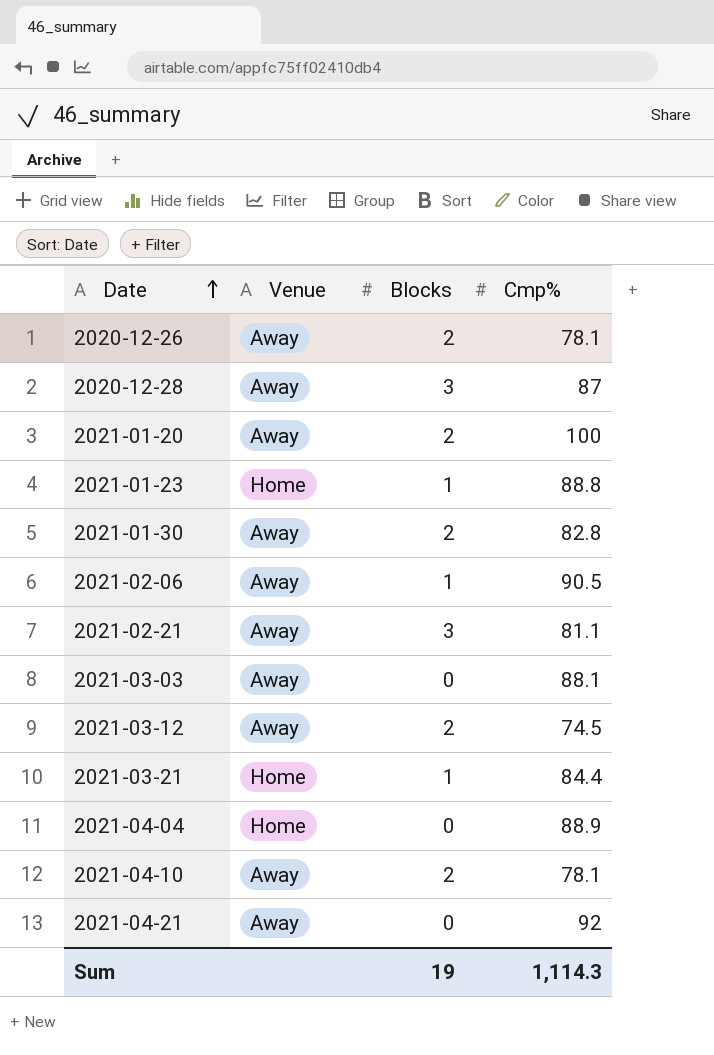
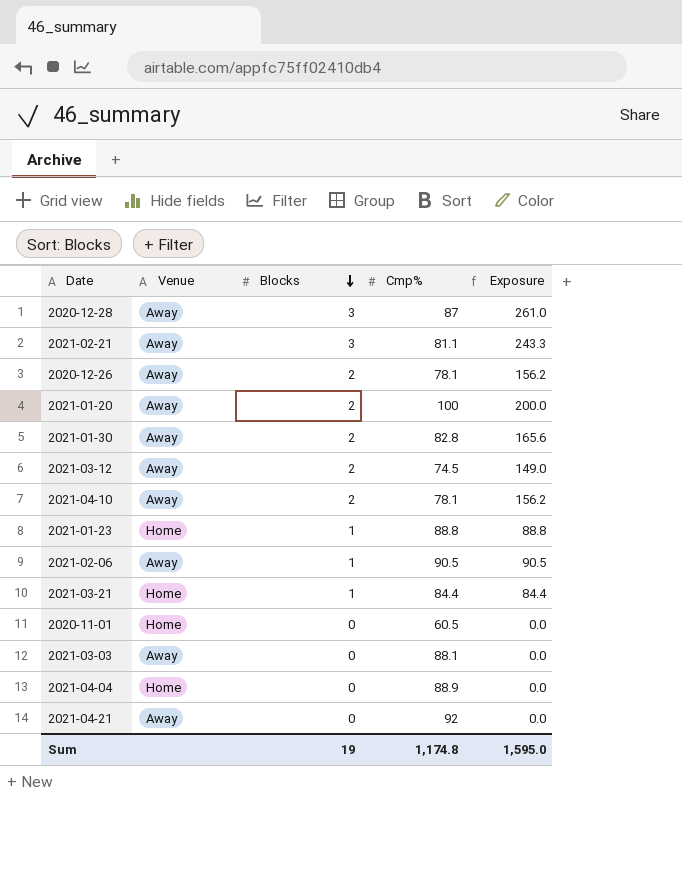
row order: Date ascending -> Blocks descending
column Exposure | formula: none -> [Blocks] * [Cmp%]
row 2020-11-01: none -> Home | 0 | 60.5 | 0.0
Sum | Cmp%: 1,114.3 -> 1,174.8

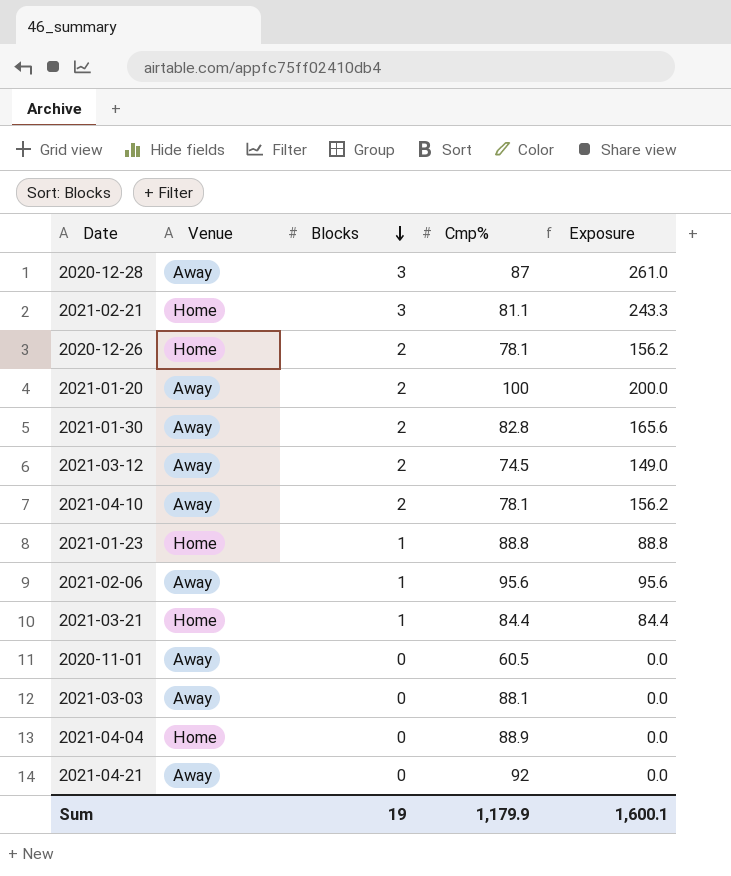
2021-02-21 | Venue: Away -> Home
2020-12-26 | Venue: Away -> Home
2021-02-06 | Cmp%: 90.5 -> 95.6
2021-02-06 | Exposure: 90.5 -> 95.6
2020-11-01 | Venue: Home -> Away
Sum | Cmp%: 1,174.8 -> 1,179.9
Sum | Exposure: 1,595.0 -> 1,600.1

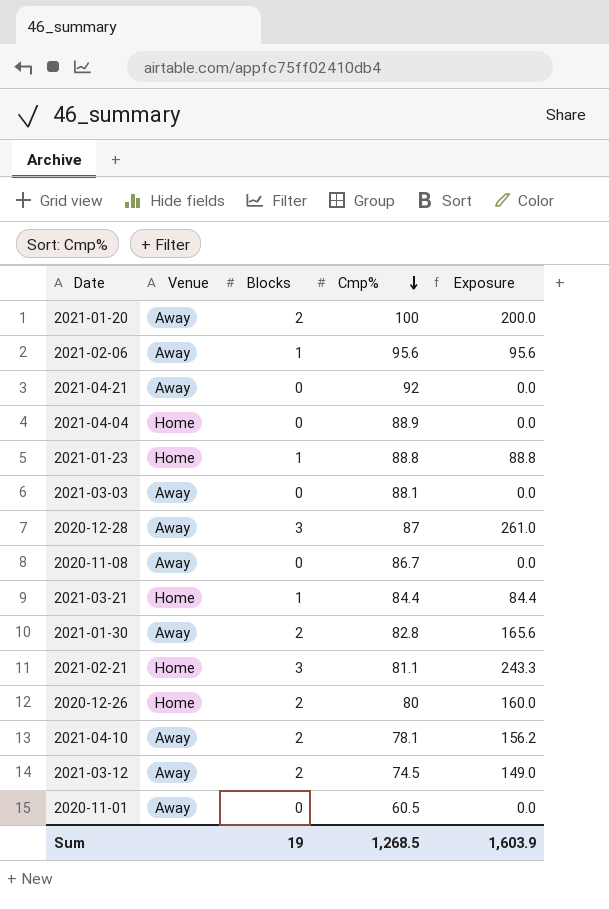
row order: Blocks descending -> Cmp% descending
row 2020-11-08: none -> Away | 0 | 86.7 | 0.0
2020-12-26 | Cmp%: 78.1 -> 80
2020-12-26 | Exposure: 156.2 -> 160.0
Sum | Cmp%: 1,179.9 -> 1,268.5
Sum | Exposure: 1,600.1 -> 1,603.9

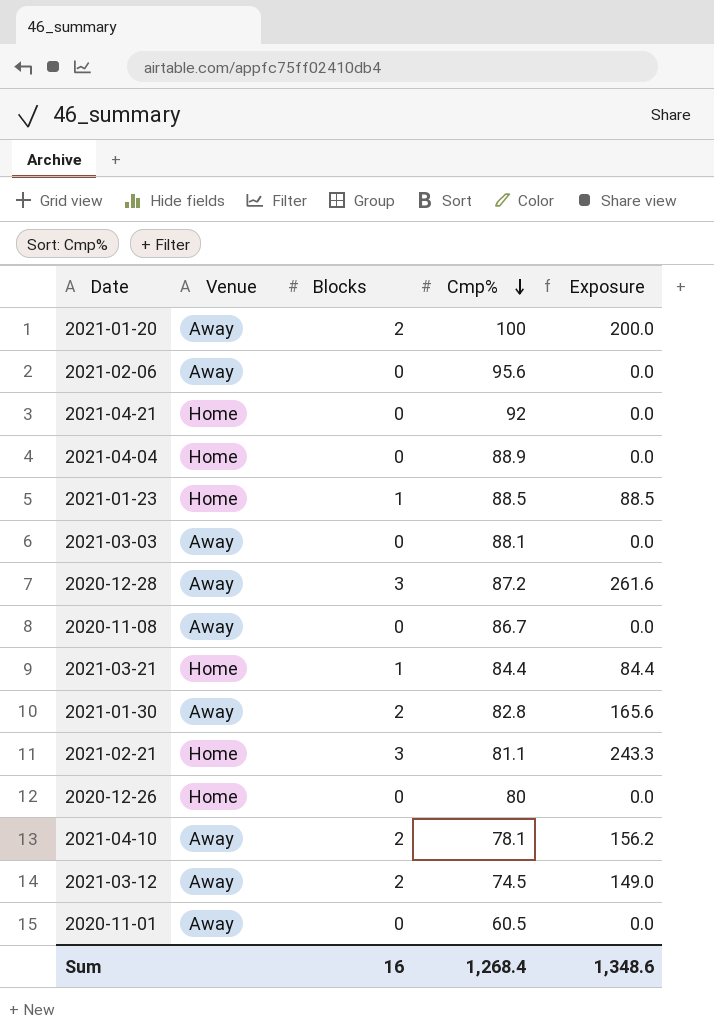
2021-02-06 | Blocks: 1 -> 0
2021-02-06 | Exposure: 95.6 -> 0.0
2021-04-21 | Venue: Away -> Home
2021-01-23 | Cmp%: 88.8 -> 88.5
2021-01-23 | Exposure: 88.8 -> 88.5
2020-12-28 | Cmp%: 87 -> 87.2
2020-12-28 | Exposure: 261.0 -> 261.6
2020-12-26 | Blocks: 2 -> 0
2020-12-26 | Exposure: 160.0 -> 0.0
Sum | Blocks: 19 -> 16
Sum | Cmp%: 1,268.5 -> 1,268.4
Sum | Exposure: 1,603.9 -> 1,348.6

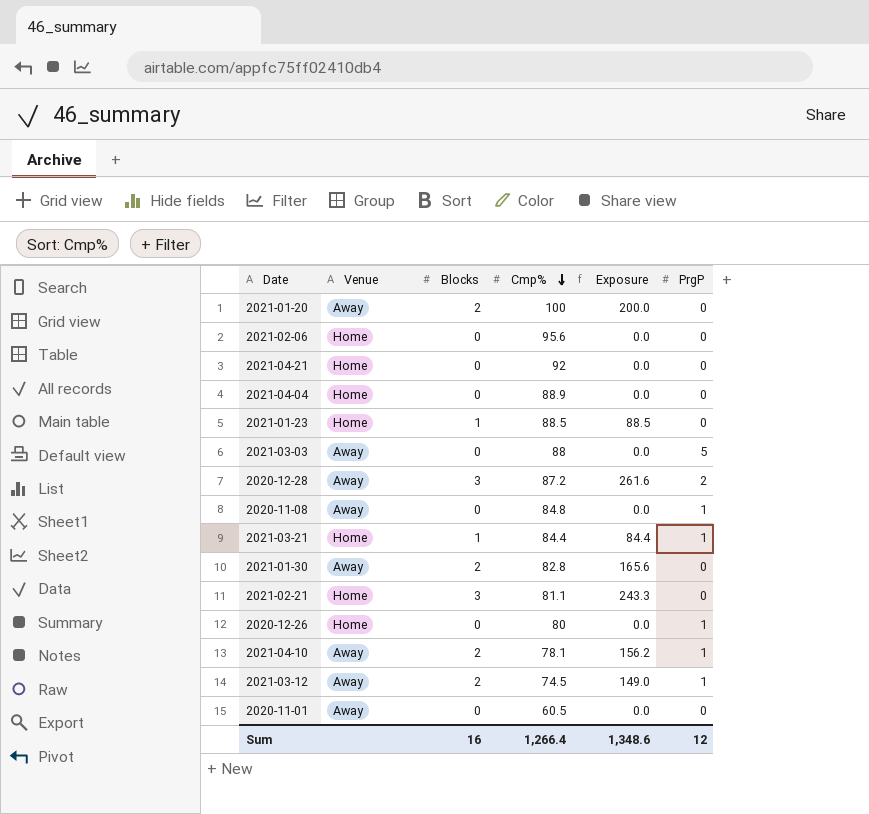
column PrgP | position: none -> 6
2021-02-06 | Venue: Away -> Home
2021-03-03 | Cmp%: 88.1 -> 88
2020-11-08 | Cmp%: 86.7 -> 84.8
Sum | Cmp%: 1,268.4 -> 1,266.4

